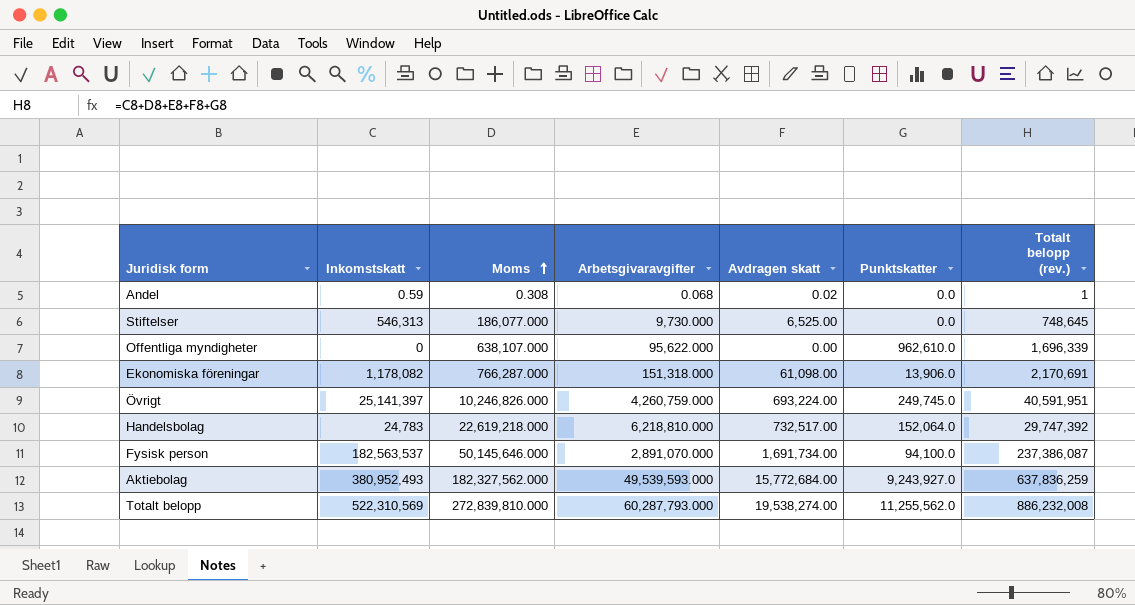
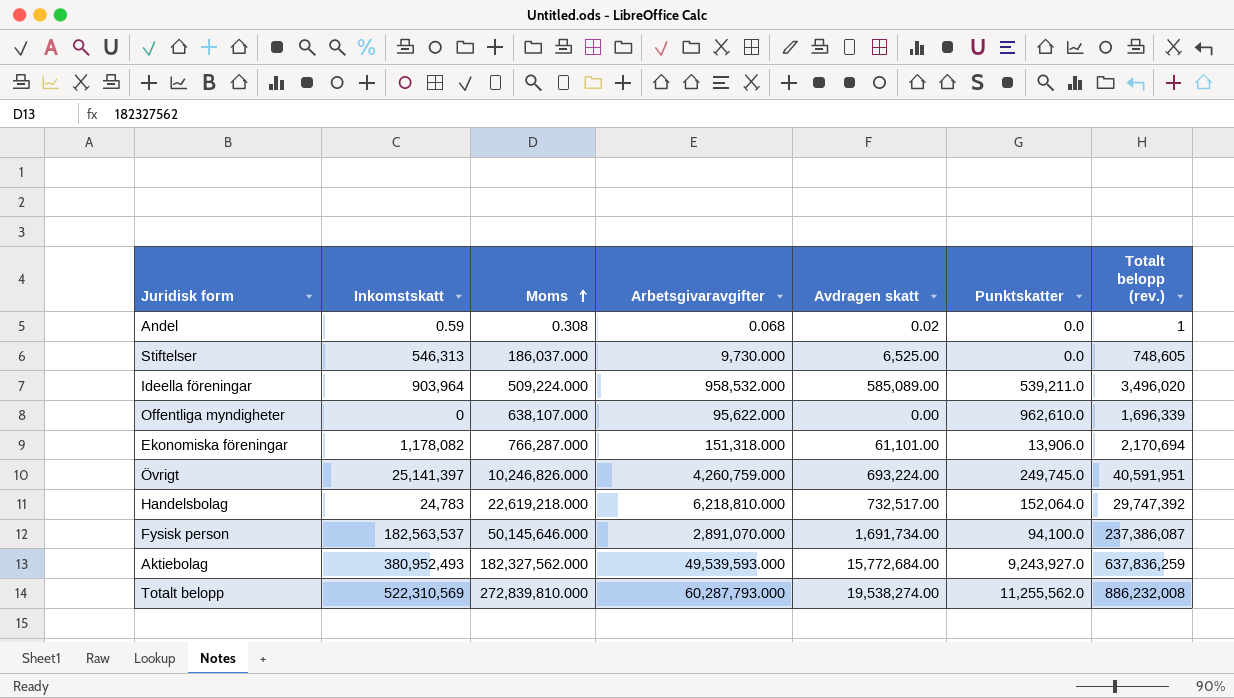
Stiftelser | Moms: 186,077.000 -> 186,037.000
Stiftelser | Totalt belopp (rev.): 748,645 -> 748,605
row Ideella föreningar: none -> 903,964 | 509,224.000 | 958,532.000 | 585,089.00 | 539,211.0 | 3,496,020
Ekonomiska föreningar | Avdragen skatt: 61,098.00 -> 61,101.00
Ekonomiska föreningar | Totalt belopp (rev.): 2,170,691 -> 2,170,694

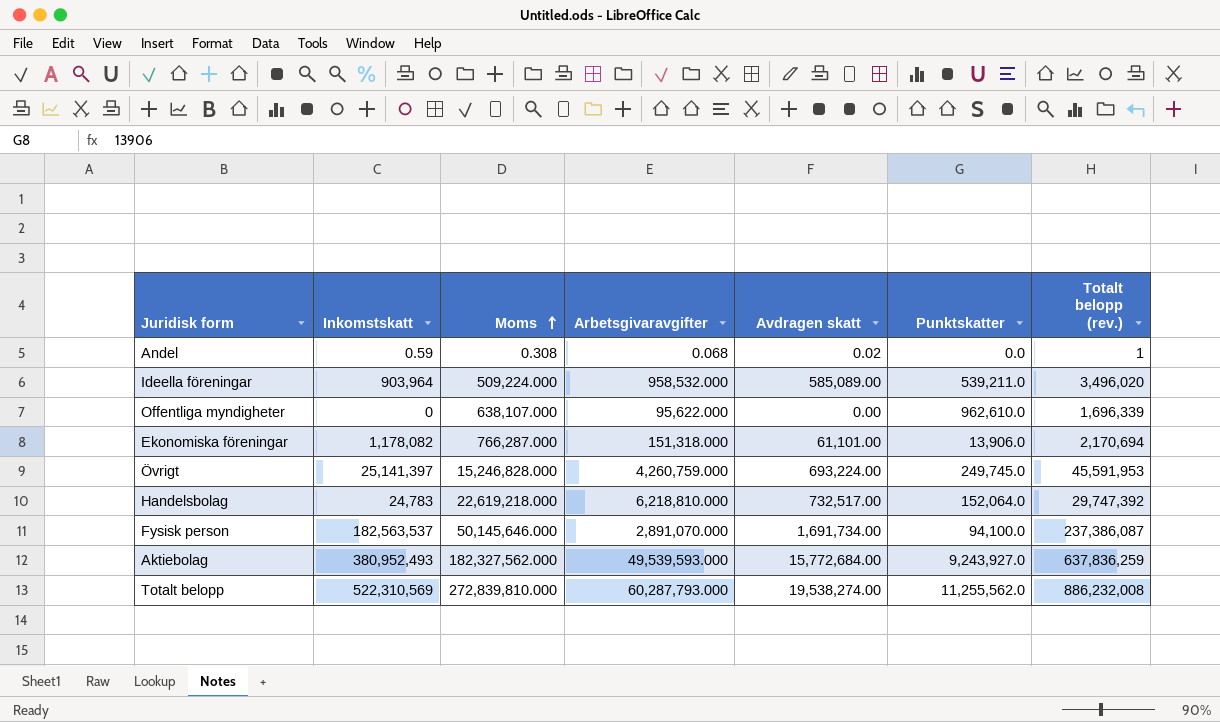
row Stiftelser: 546,313 | 186,037.000 | 9,730.000 | 6,525.00 | 0.0 | 748,605 -> none
Övrigt | Moms: 10,246,826.000 -> 15,246,828.000
Övrigt | Totalt belopp (rev.): 40,591,951 -> 45,591,953

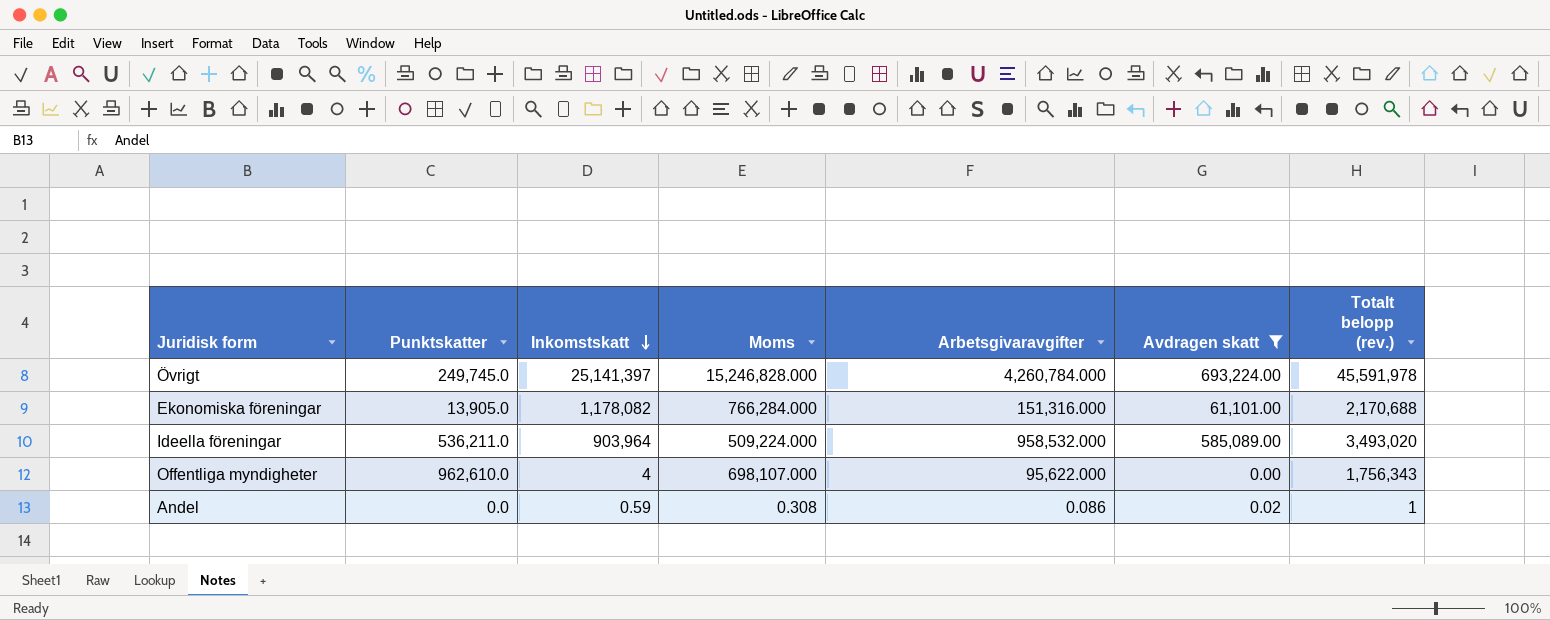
filter: none -> Avdragen skatt <= 693,224.00
row order: Moms ascending -> Inkomstskatt descending
column Punktskatter | position: 6 -> 2
Övrigt | Arbetsgivaravgifter: 4,260,759.000 -> 4,260,784.000
Övrigt | Totalt belopp (rev.): 45,591,953 -> 45,591,978
Ekonomiska föreningar | Punktskatter: 13,906.0 -> 13,905.0
Ekonomiska föreningar | Moms: 766,287.000 -> 766,284.000
Ekonomiska föreningar | Arbetsgivaravgifter: 151,318.000 -> 151,316.000
Ekonomiska föreningar | Totalt belopp (rev.): 2,170,694 -> 2,170,688
Ideella föreningar | Punktskatter: 539,211.0 -> 536,211.0
Ideella föreningar | Totalt belopp (rev.): 3,496,020 -> 3,493,020
Offentliga myndigheter | Inkomstskatt: 0 -> 4
Offentliga myndigheter | Moms: 638,107.000 -> 698,107.000
Offentliga myndigheter | Totalt belopp (rev.): 1,696,339 -> 1,756,343
Andel | Arbetsgivaravgifter: 0.068 -> 0.086

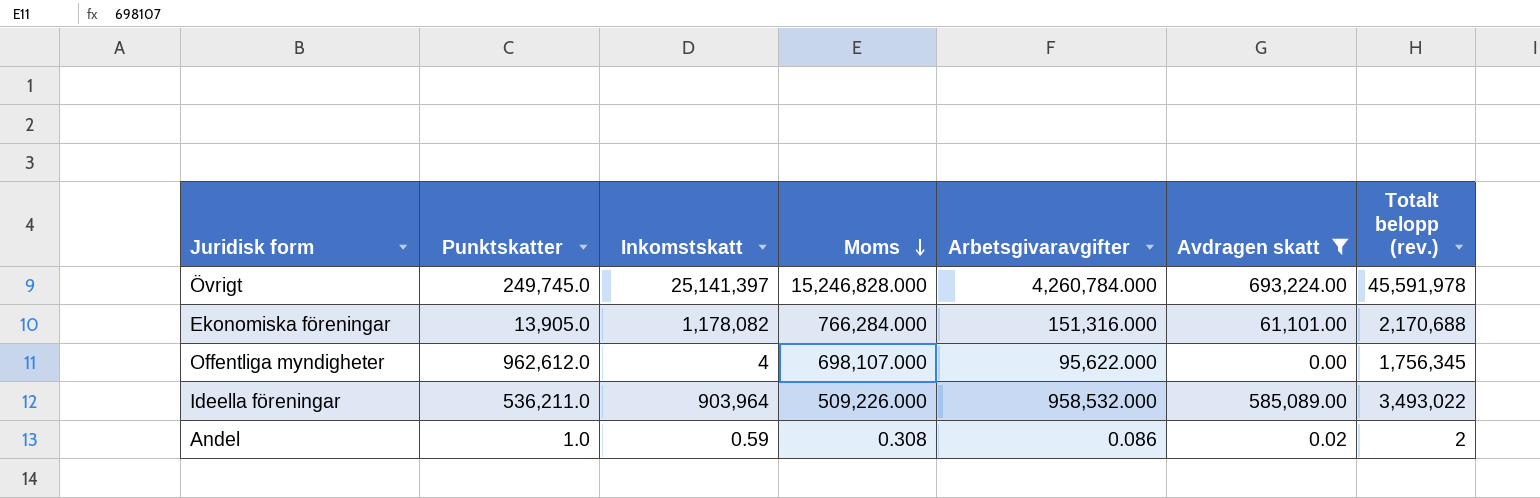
row order: Inkomstskatt descending -> Moms descending
Offentliga myndigheter | Punktskatter: 962,610.0 -> 962,612.0
Offentliga myndigheter | Totalt belopp (rev.): 1,756,343 -> 1,756,345
Ideella föreningar | Moms: 509,224.000 -> 509,226.000
Ideella föreningar | Totalt belopp (rev.): 3,493,020 -> 3,493,022
Andel | Punktskatter: 0.0 -> 1.0
Andel | Totalt belopp (rev.): 1 -> 2

